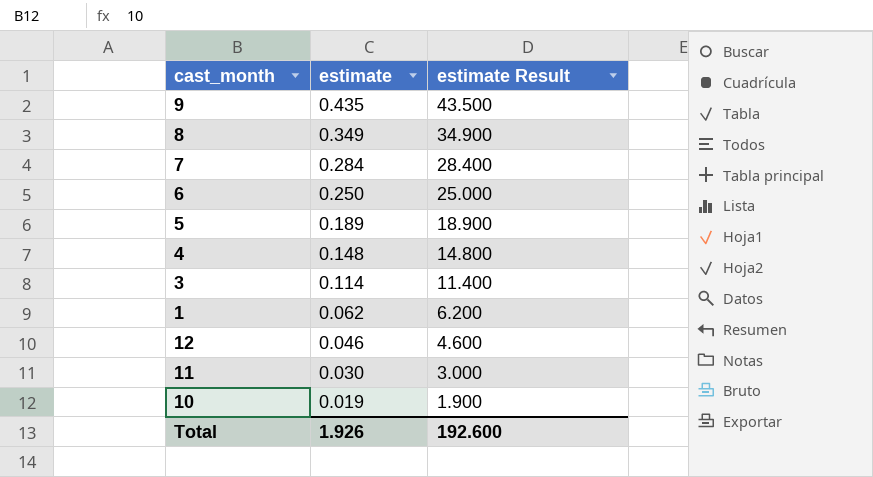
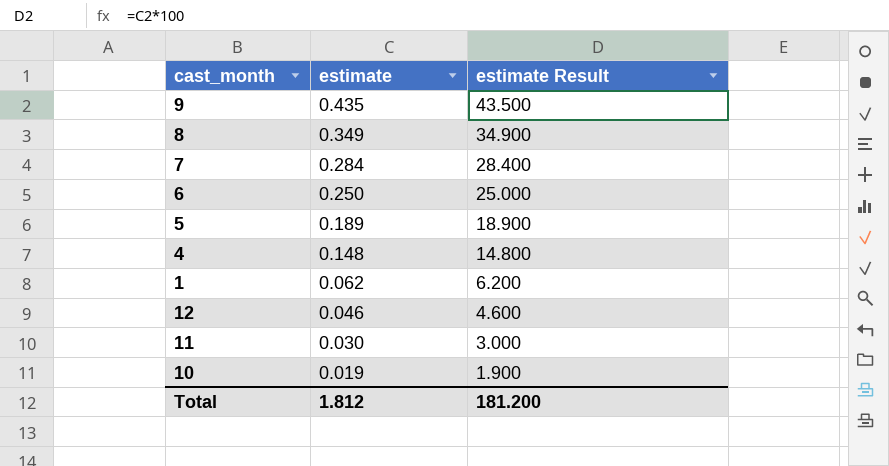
row 3: 0.114 | 11.400 -> none
Total | estimate: 1.926 -> 1.812
Total | estimate Result: 192.600 -> 181.200

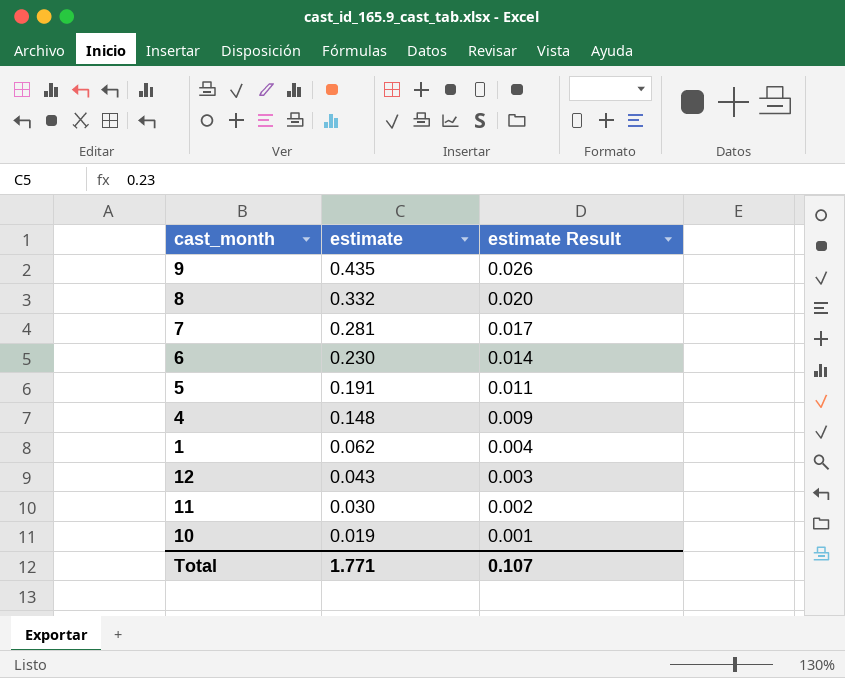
column estimate Result | formula: [estimate] * 100 -> [estimate] * 0.06
8 | estimate: 0.349 -> 0.332
7 | estimate: 0.284 -> 0.281
6 | estimate: 0.250 -> 0.230
5 | estimate: 0.189 -> 0.191
12 | estimate: 0.046 -> 0.043
Total | estimate: 1.812 -> 1.771
Total | estimate Result: 181.200 -> 0.107

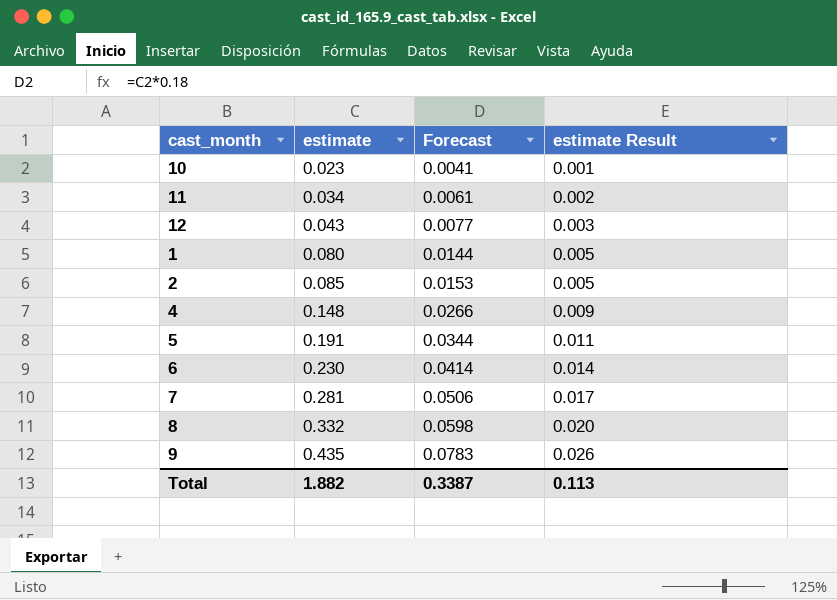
row order: estimate descending -> estimate ascending
column Forecast | formula: none -> [estimate] * 0.18
10 | estimate: 0.019 -> 0.023
11 | estimate: 0.030 -> 0.034
1 | estimate: 0.062 -> 0.080
1 | estimate Result: 0.004 -> 0.005
row 2: none -> 0.085 | 0.0153 | 0.005
Total | estimate: 1.771 -> 1.882
Total | estimate Result: 0.107 -> 0.113

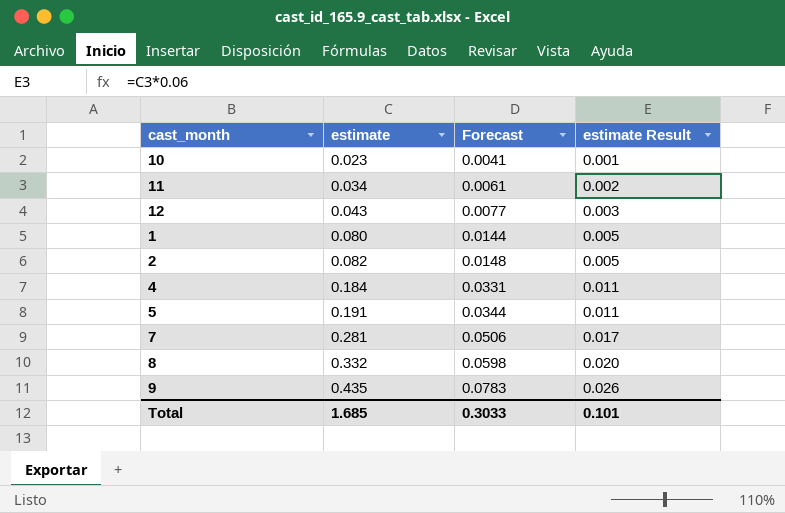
row 6: 0.230 | 0.0414 | 0.014 -> none
2 | estimate: 0.085 -> 0.082
2 | Forecast: 0.0153 -> 0.0148
4 | estimate: 0.148 -> 0.184
4 | Forecast: 0.0266 -> 0.0331
4 | estimate Result: 0.009 -> 0.011
Total | estimate: 1.882 -> 1.685
Total | Forecast: 0.3387 -> 0.3033
Total | estimate Result: 0.113 -> 0.101

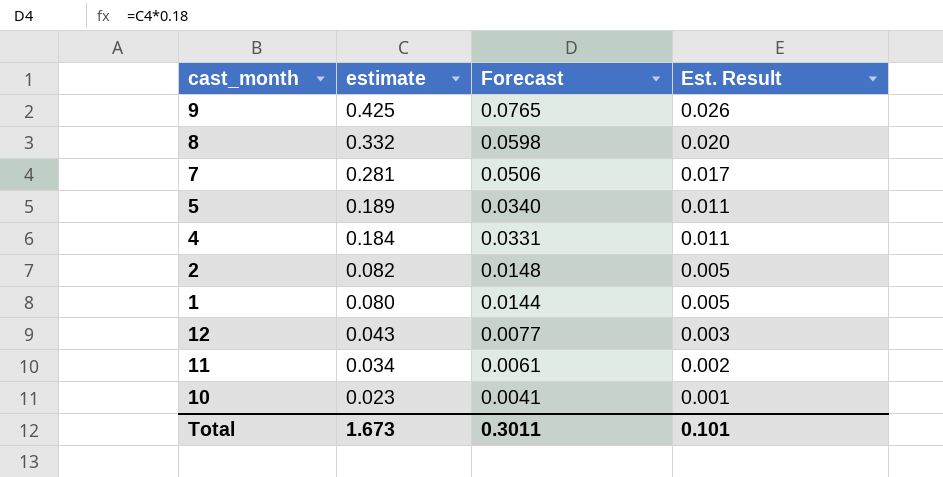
row order: estimate ascending -> estimate descending
column name: estimate Result -> Est. Result
9 | estimate: 0.435 -> 0.425
9 | Forecast: 0.0783 -> 0.0765
5 | estimate: 0.191 -> 0.189
5 | Forecast: 0.0344 -> 0.0340
Total | estimate: 1.685 -> 1.673
Total | Forecast: 0.3033 -> 0.3011

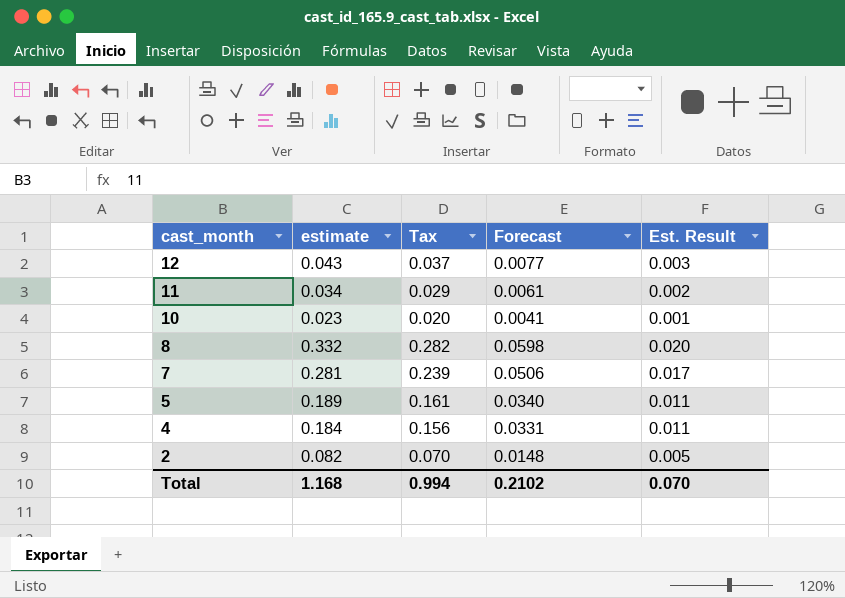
row order: estimate descending -> cast_month descending
column Tax | formula: none -> [estimate] * 0.85
row 9: 0.425 | 0.0765 | 0.026 -> none
row 1: 0.080 | 0.0144 | 0.005 -> none
Total | estimate: 1.673 -> 1.168
Total | Forecast: 0.3011 -> 0.2102
Total | Est. Result: 0.101 -> 0.070

